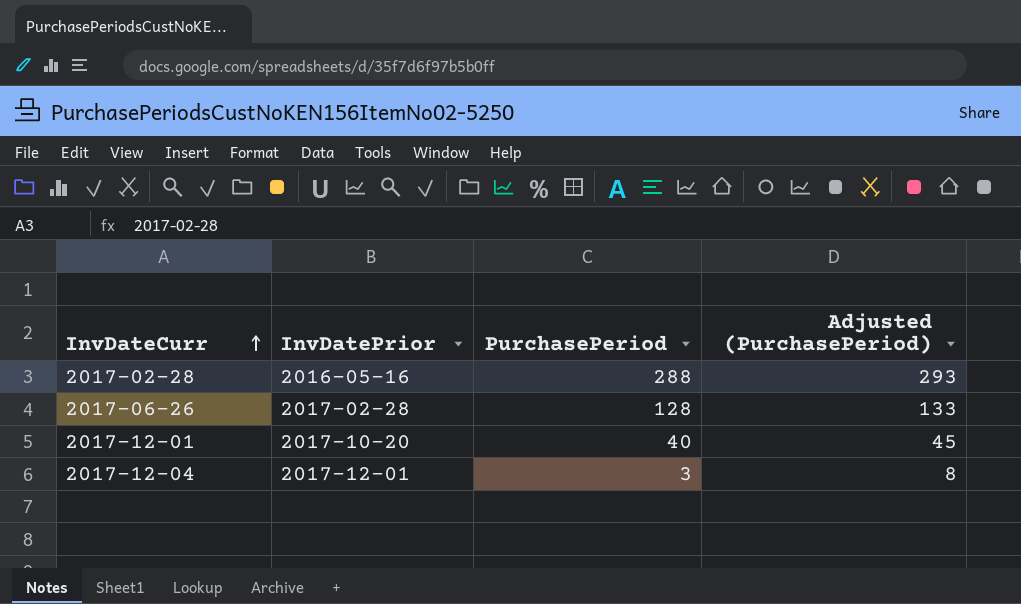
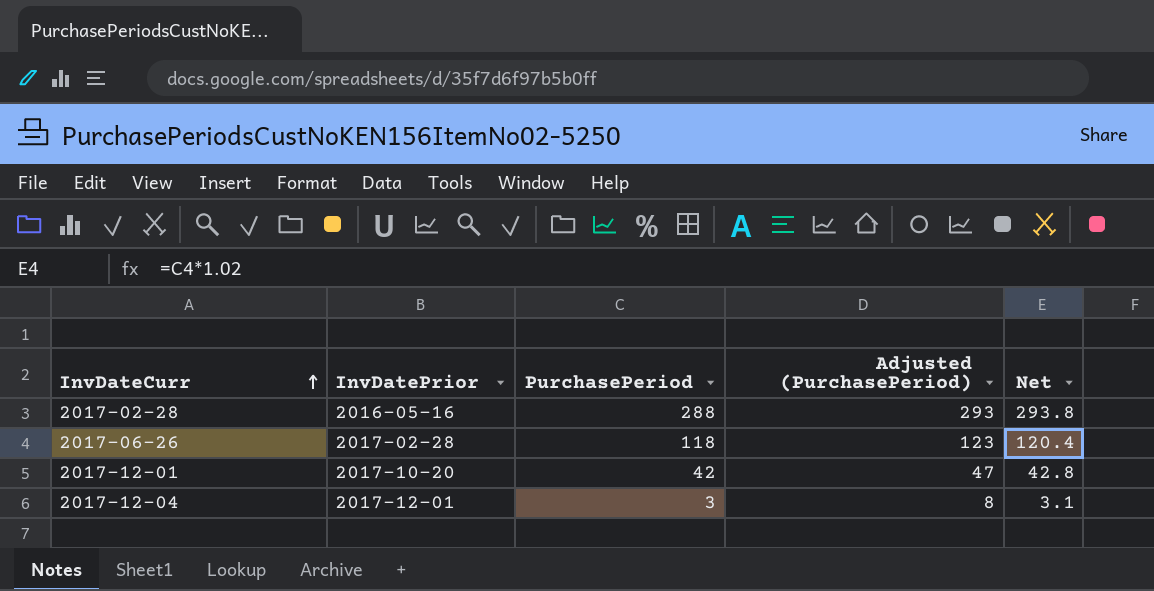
column Net | formula: none -> [PurchasePeriod] * 1.02
2017-06-26 | PurchasePeriod: 128 -> 118
2017-06-26 | Adjusted (PurchasePeriod): 133 -> 123
2017-12-01 | PurchasePeriod: 40 -> 42
2017-12-01 | Adjusted (PurchasePeriod): 45 -> 47

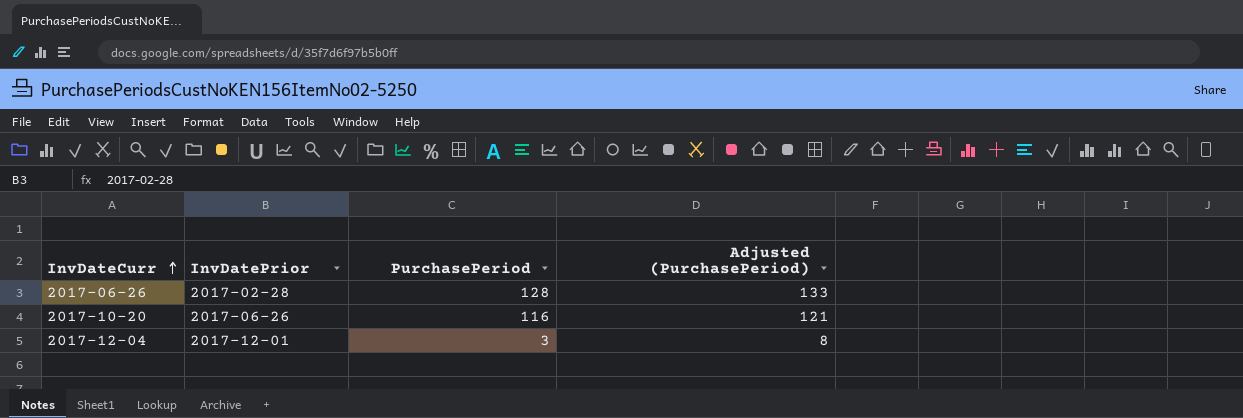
column Net | formula: [PurchasePeriod] * 1.02 -> none
row 2017-02-28: 2016-05-16 | 288 | 293 | 293.8 -> none
row 2017-12-01: 2017-10-20 | 42 | 47 | 42.8 -> none
2017-06-26 | PurchasePeriod: 118 -> 128
2017-06-26 | Adjusted (PurchasePeriod): 123 -> 133
row 2017-10-20: none -> 2017-06-26 | 116 | 121

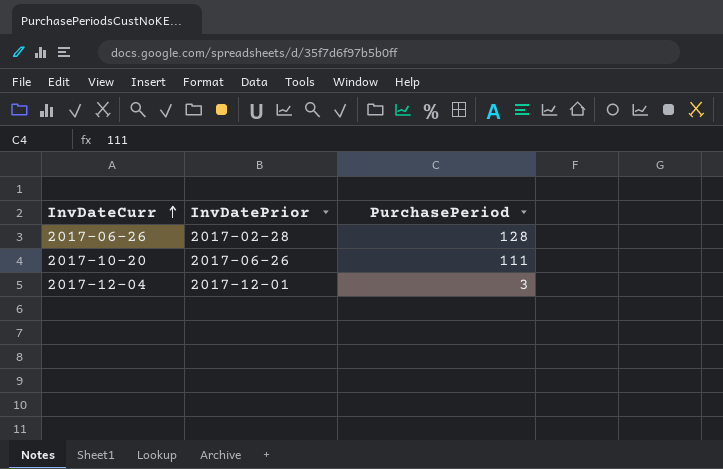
column Adjusted (PurchasePeriod) | formula: [PurchasePeriod] + 5 -> none
2017-10-20 | PurchasePeriod: 116 -> 111

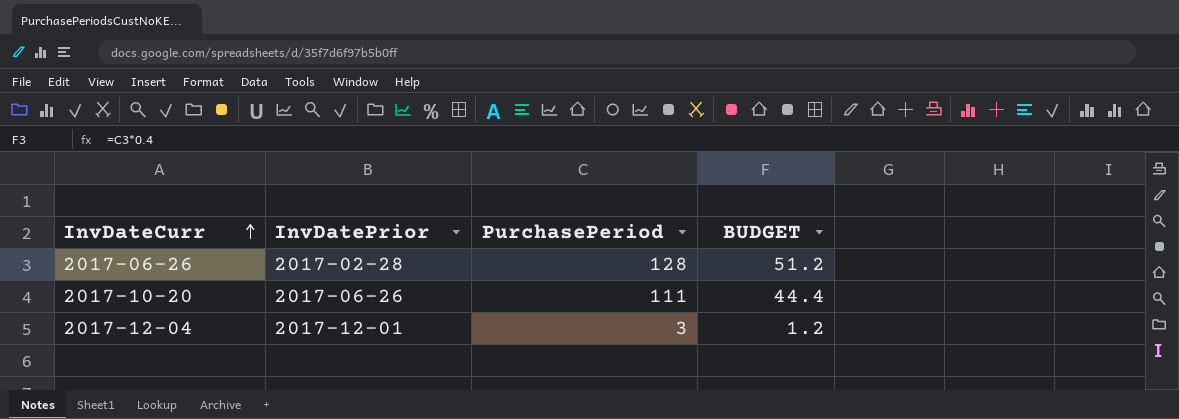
column BUDGET | formula: none -> [PurchasePeriod] * 0.4

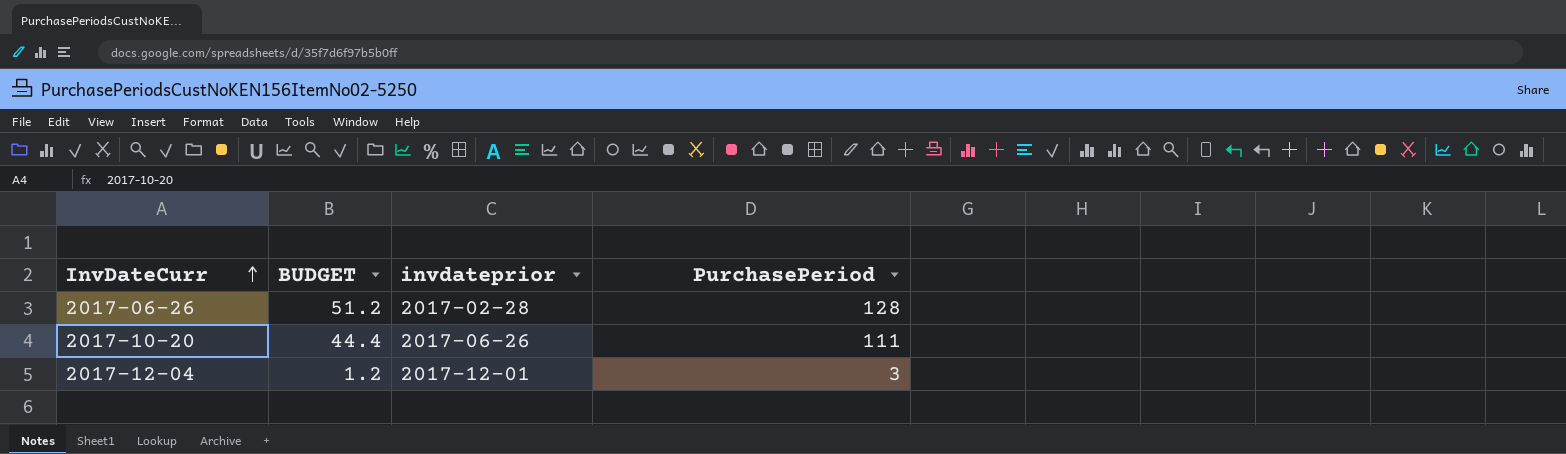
column BUDGET | position: 4 -> 2
column name: InvDatePrior -> invdateprior

